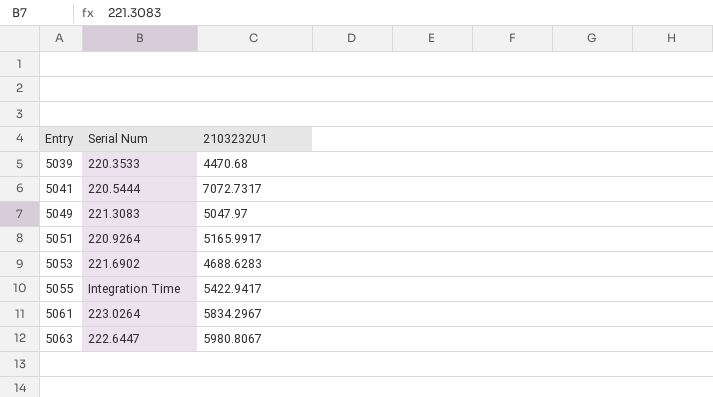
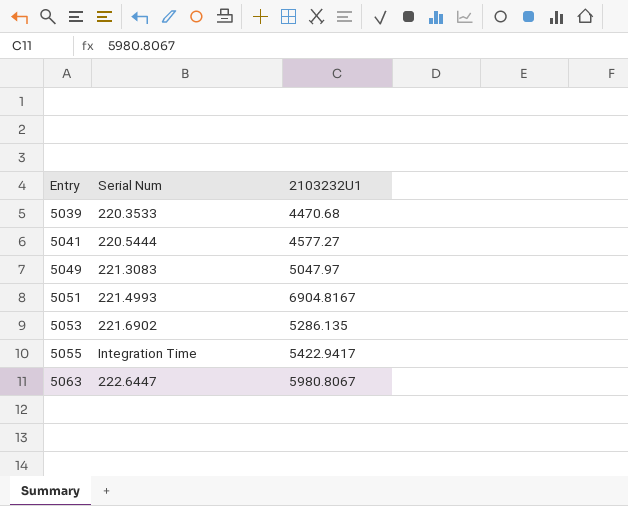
row 5061: 223.0264 | 5834.2967 -> none
5041 | 2103232U1: 7072.7317 -> 4577.27
5051 | Serial Num: 220.9264 -> 221.4993
5051 | 2103232U1: 5165.9917 -> 6904.8167
5053 | 2103232U1: 4688.6283 -> 5286.135

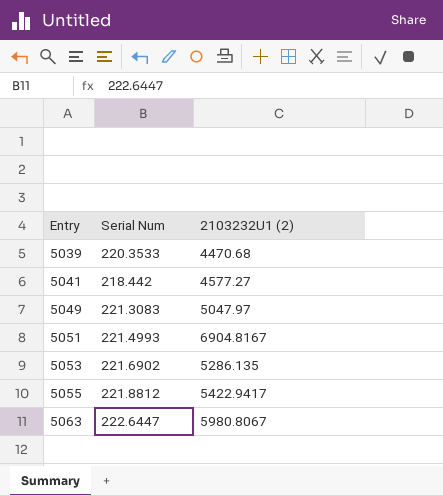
column name: 2103232U1 -> 2103232U1 (2)
5041 | Serial Num: 220.5444 -> 218.442
5055 | Serial Num: Integration Time -> 221.8812

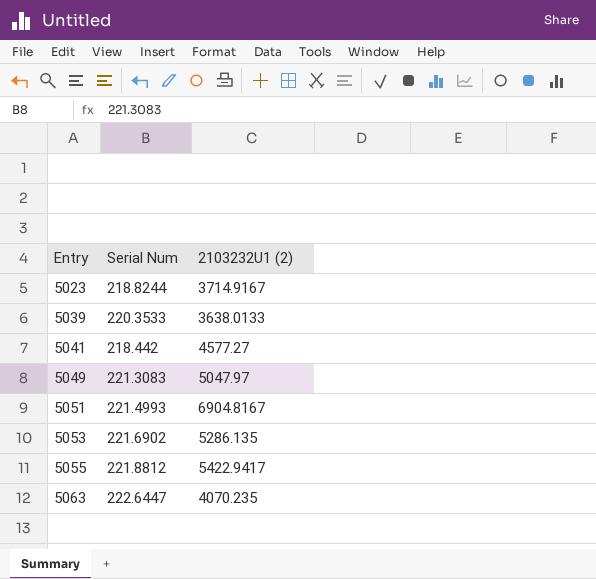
row 5023: none -> 218.8244 | 3714.9167
5039 | 2103232U1 (2): 4470.68 -> 3638.0133
5063 | 2103232U1 (2): 5980.8067 -> 4070.235

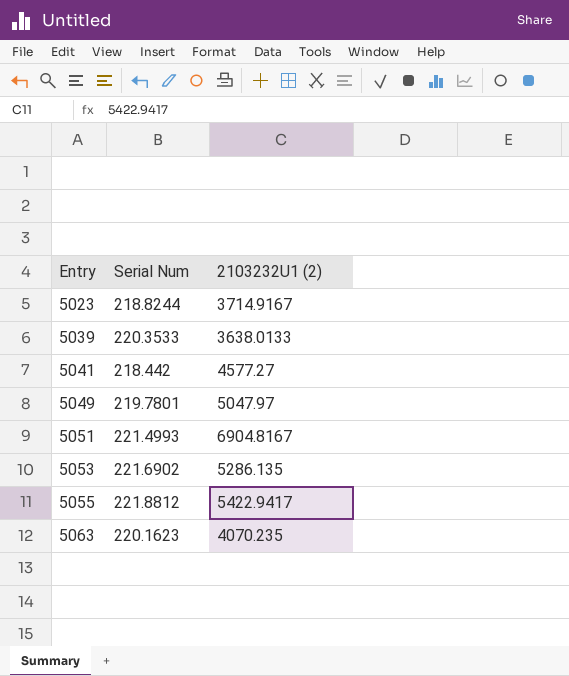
5049 | Serial Num: 221.3083 -> 219.7801
5063 | Serial Num: 222.6447 -> 220.1623

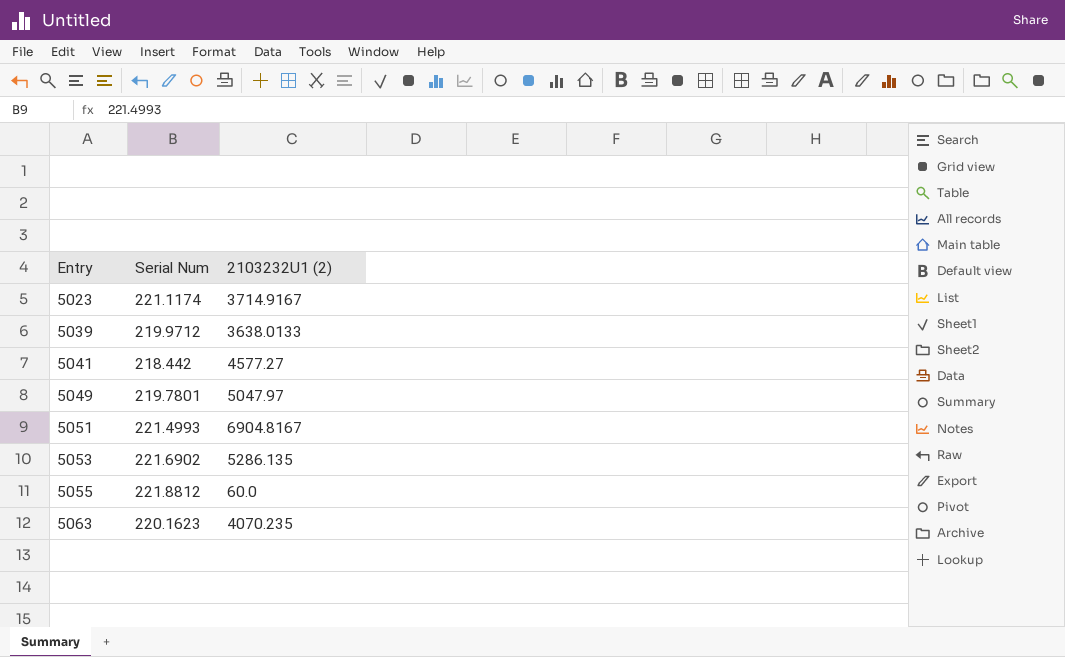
5023 | Serial Num: 218.8244 -> 221.1174
5039 | Serial Num: 220.3533 -> 219.9712
5055 | 2103232U1 (2): 5422.9417 -> 60.0

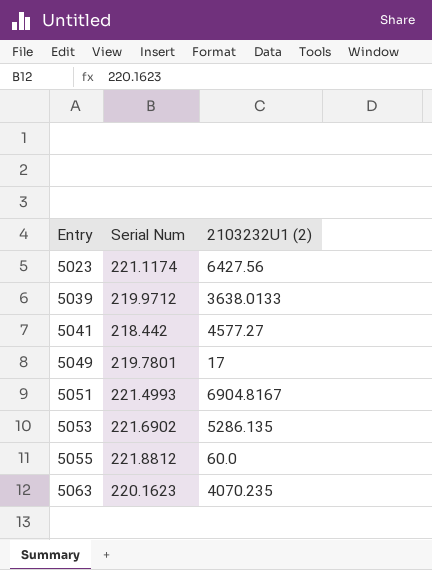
5023 | 2103232U1 (2): 3714.9167 -> 6427.56
5049 | 2103232U1 (2): 5047.97 -> 17

